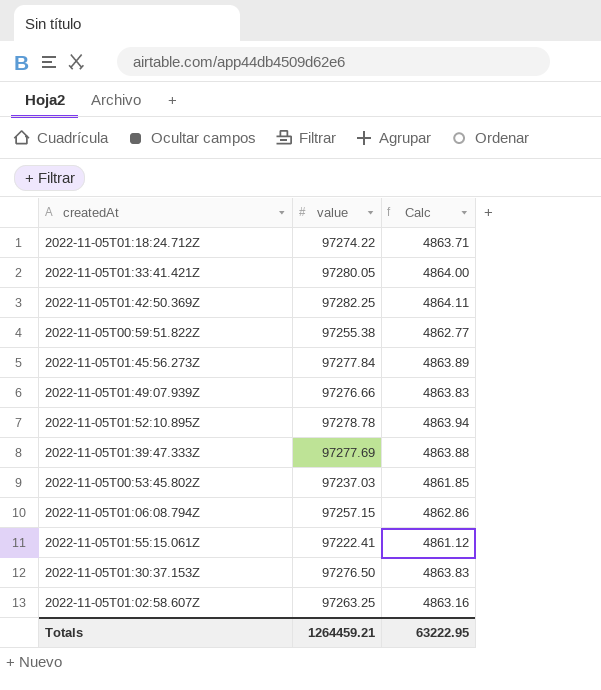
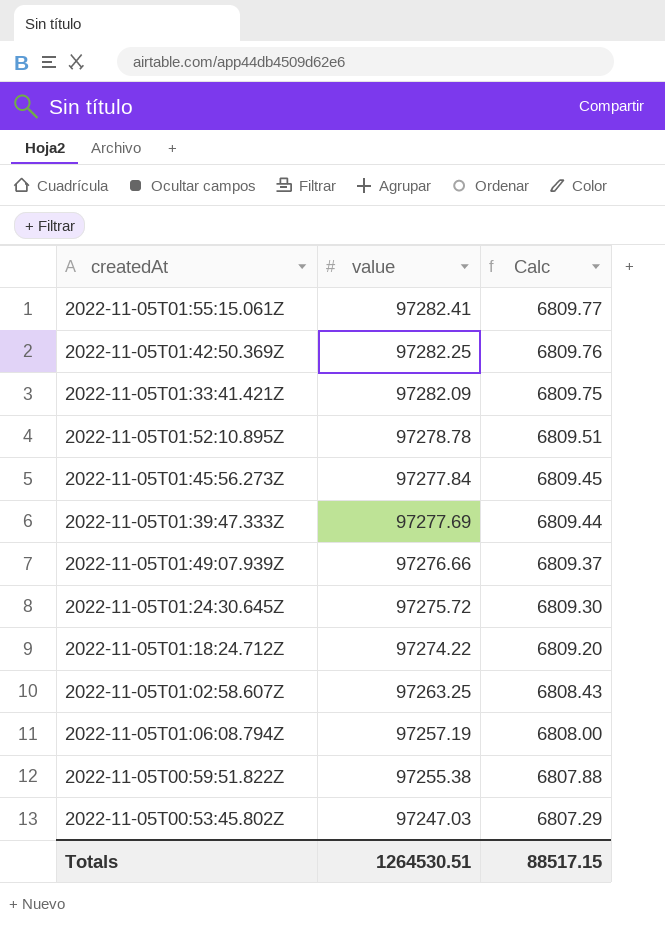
row order: none -> value descending
column Calc | formula: [value] * 0.05 -> [value] * 0.07
row 2022-11-05T01:30:37.153Z: 97276.50 | 4863.83 -> none
2022-11-05T01:55:15.061Z | value: 97222.41 -> 97282.41
2022-11-05T01:33:41.421Z | value: 97280.05 -> 97282.09
row 2022-11-05T01:24:30.645Z: none -> 97275.72 | 6809.30
2022-11-05T01:06:08.794Z | value: 97257.15 -> 97257.19
2022-11-05T00:53:45.802Z | value: 97237.03 -> 97247.03
Totals | value: 1264459.21 -> 1264530.51
Totals | Calc: 63222.95 -> 88517.15

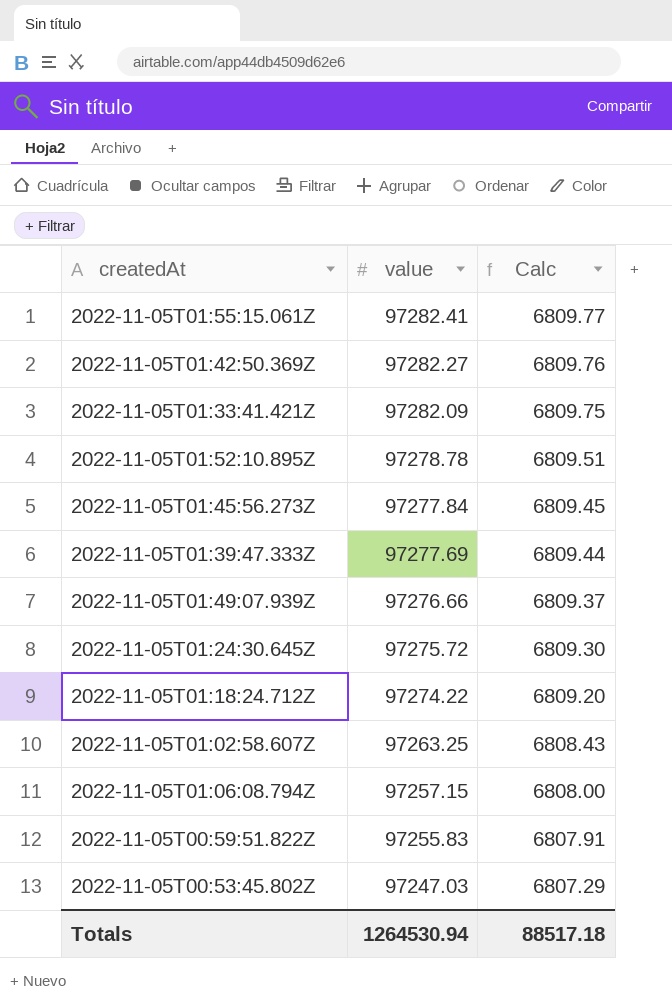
2022-11-05T01:42:50.369Z | value: 97282.25 -> 97282.27
2022-11-05T01:06:08.794Z | value: 97257.19 -> 97257.15
2022-11-05T00:59:51.822Z | value: 97255.38 -> 97255.83
2022-11-05T00:59:51.822Z | Calc: 6807.88 -> 6807.91
Totals | value: 1264530.51 -> 1264530.94
Totals | Calc: 88517.15 -> 88517.18

